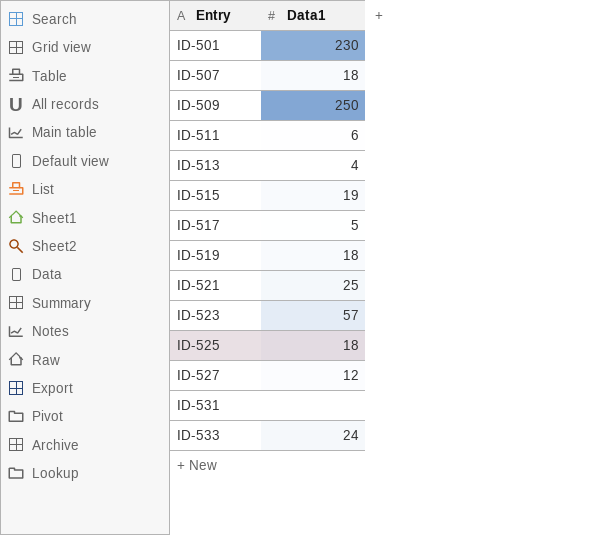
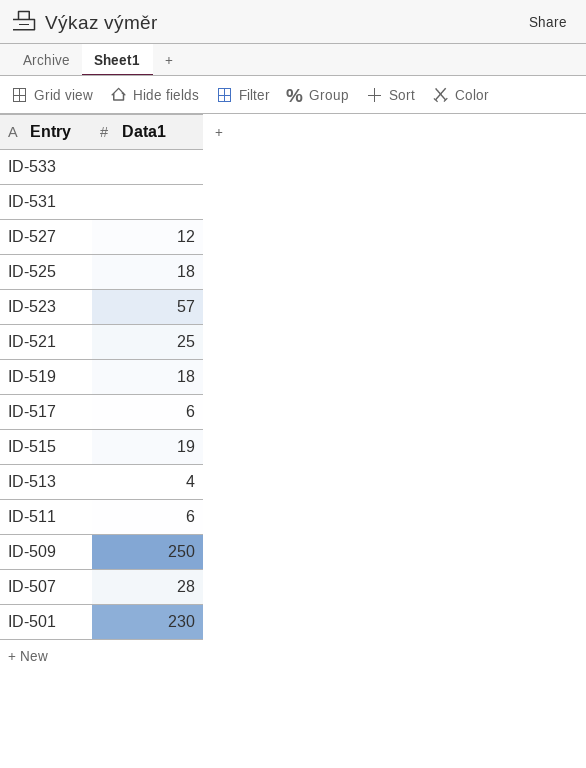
row order: Entry ascending -> Entry descending
ID-533 | Data1: 24 -> none
ID-517 | Data1: 5 -> 6
ID-507 | Data1: 18 -> 28

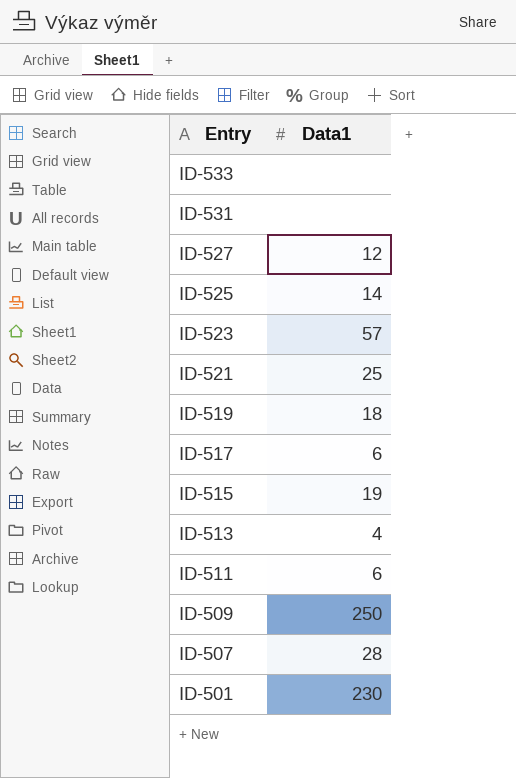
ID-525 | Data1: 18 -> 14

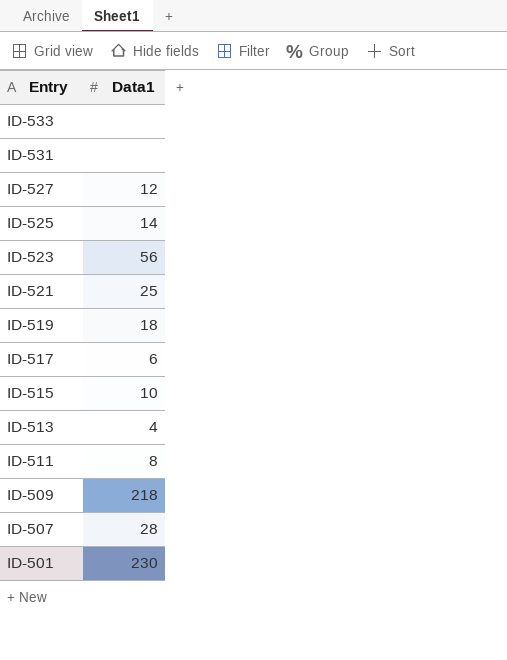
ID-523 | Data1: 57 -> 56
ID-515 | Data1: 19 -> 10
ID-511 | Data1: 6 -> 8
ID-509 | Data1: 250 -> 218

